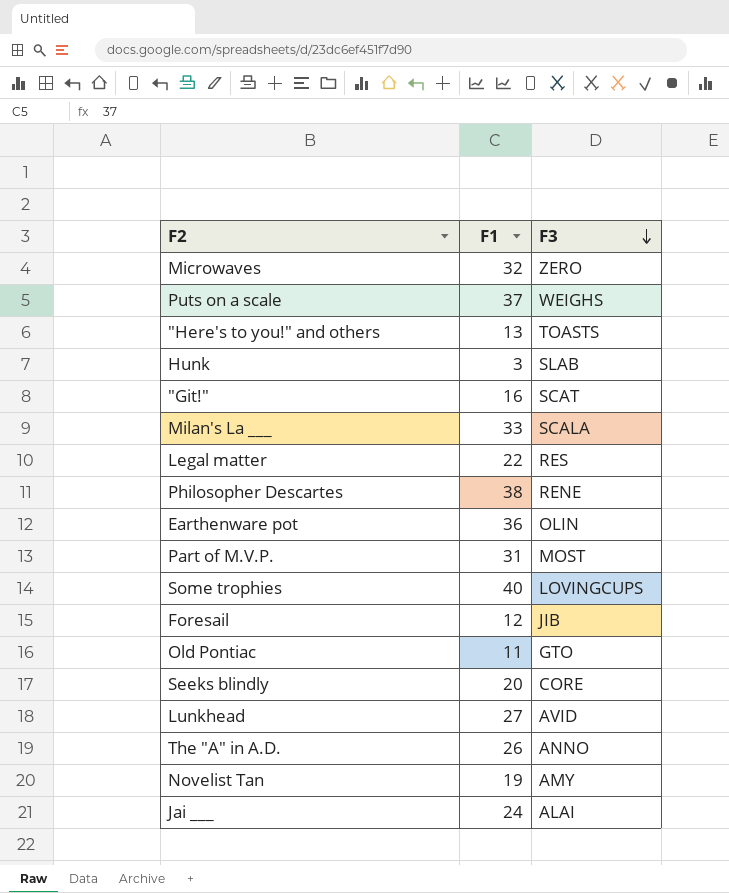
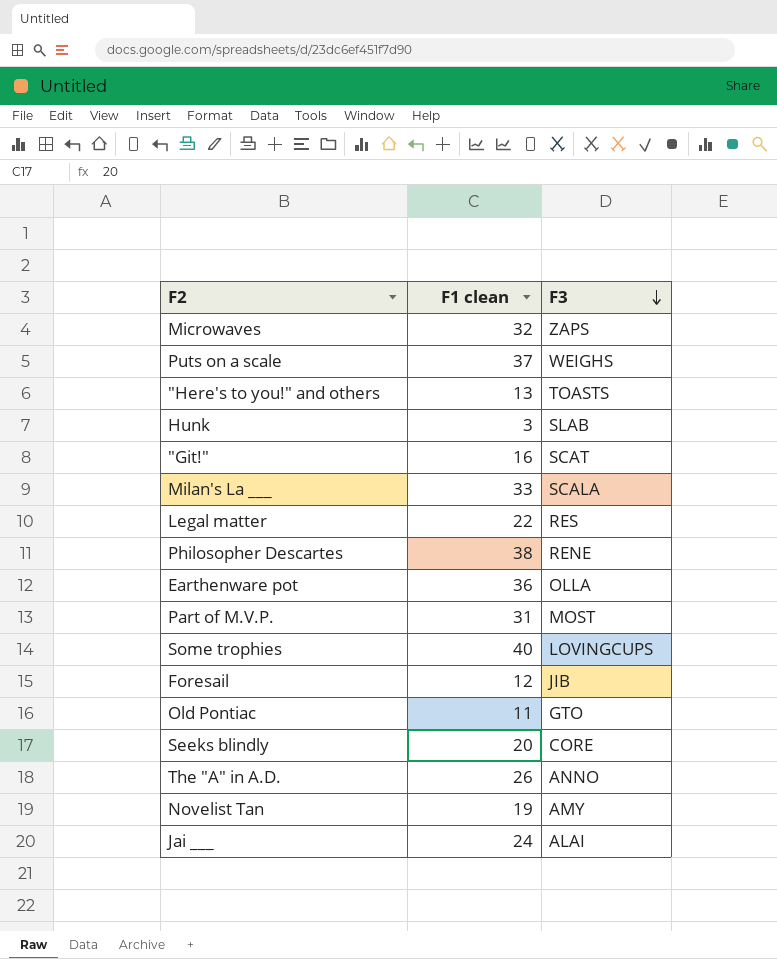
column name: F1 -> F1 clean
row Lunkhead: 27 | AVID -> none
Microwaves | F3: ZERO -> ZAPS
Earthenware pot | F3: OLIN -> OLLA

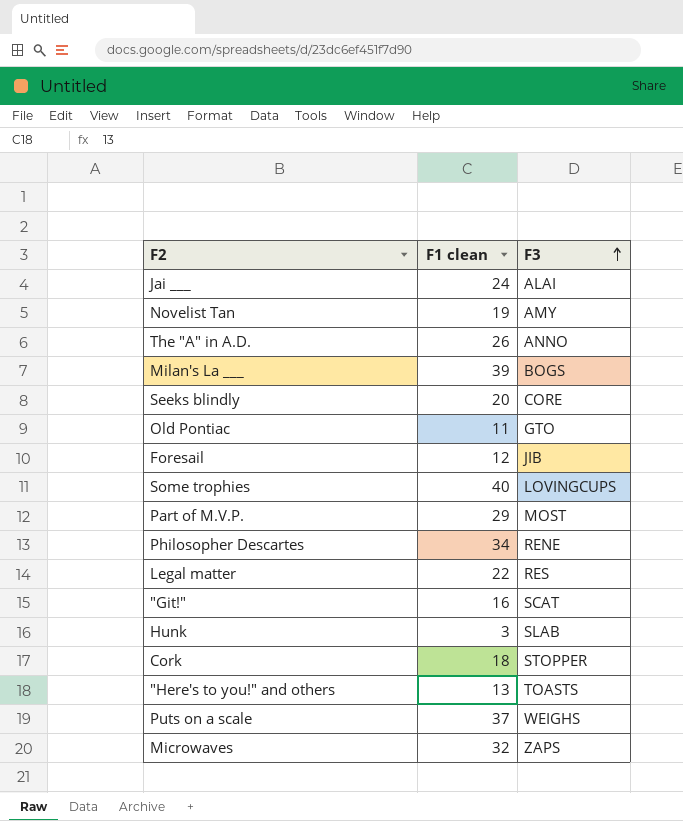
row order: F3 descending -> F3 ascending
row Earthenware pot: 36 | OLLA -> none
Milan's La ___ | F1 clean: 33 -> 39
Milan's La ___ | F3: SCALA -> BOGS
Part of M.V.P. | F1 clean: 31 -> 29
Philosopher Descartes | F1 clean: 38 -> 34
row Cork: none -> 18 | STOPPER

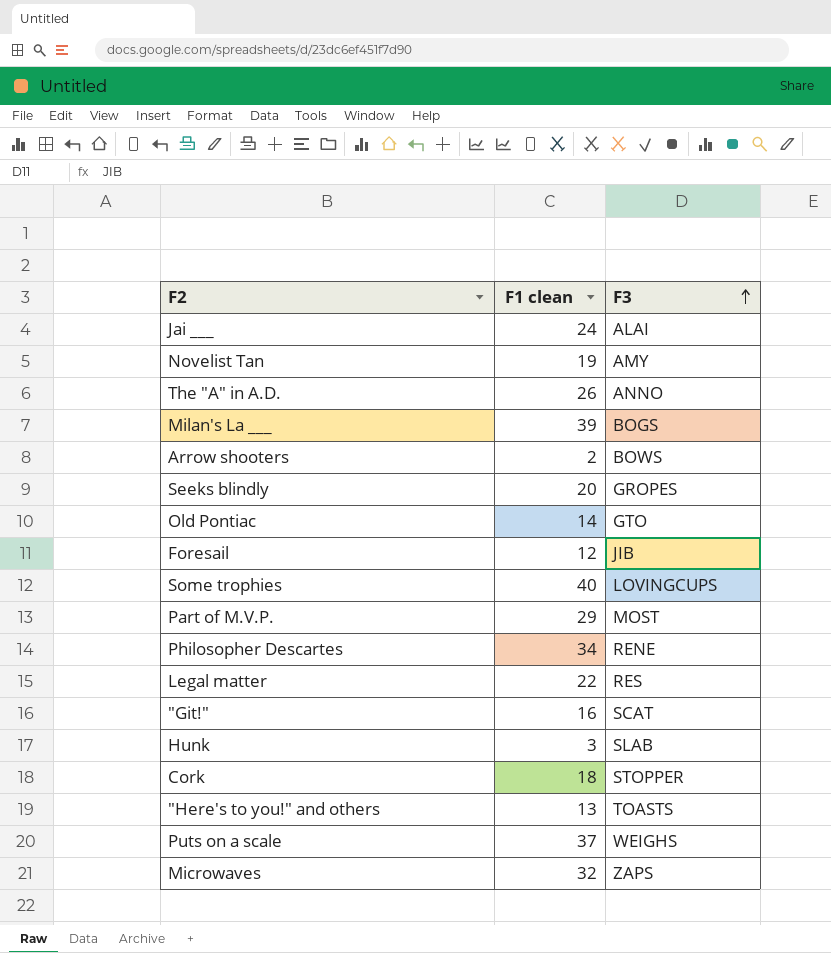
row Arrow shooters: none -> 2 | BOWS
Seeks blindly | F3: CORE -> GROPES
Old Pontiac | F1 clean: 11 -> 14

